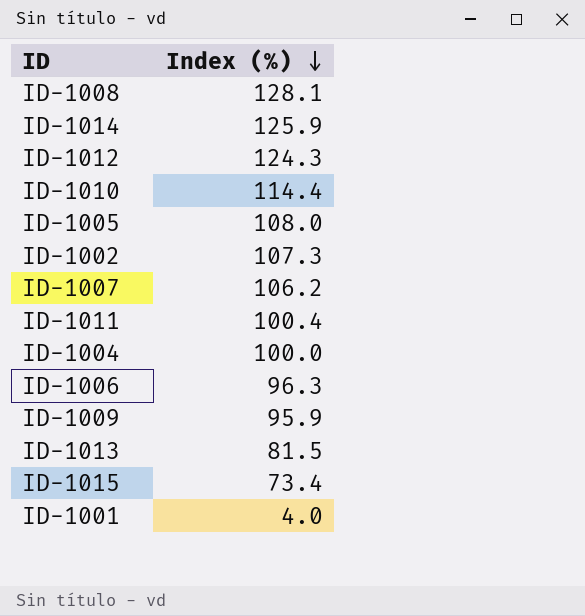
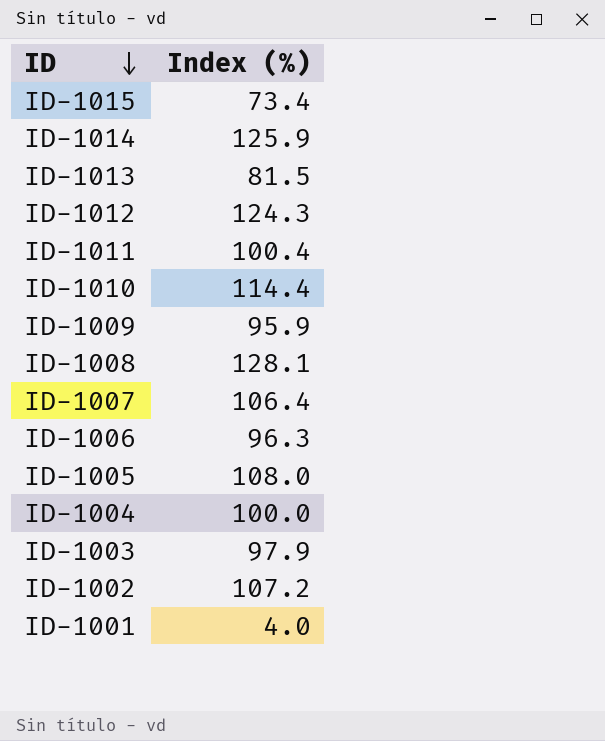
row order: Index (%) descending -> ID descending
ID-1007 | Index (%): 106.2 -> 106.4
row ID-1003: none -> 97.9
ID-1002 | Index (%): 107.3 -> 107.2

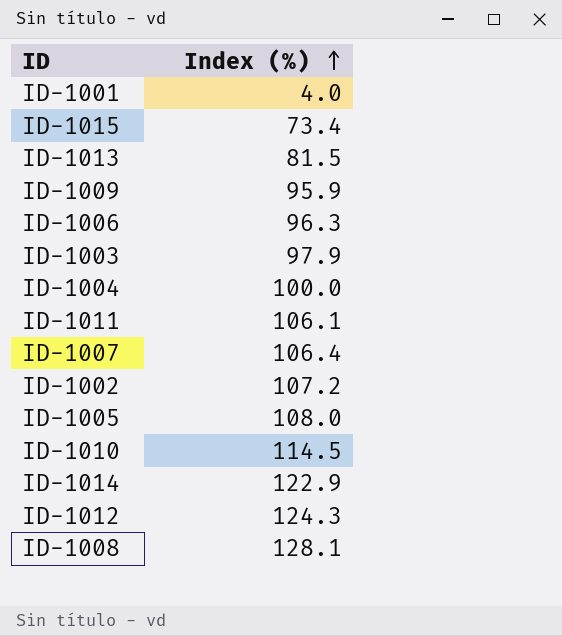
row order: ID descending -> Index (%) ascending
ID-1011 | Index (%): 100.4 -> 106.1
ID-1010 | Index (%): 114.4 -> 114.5
ID-1014 | Index (%): 125.9 -> 122.9

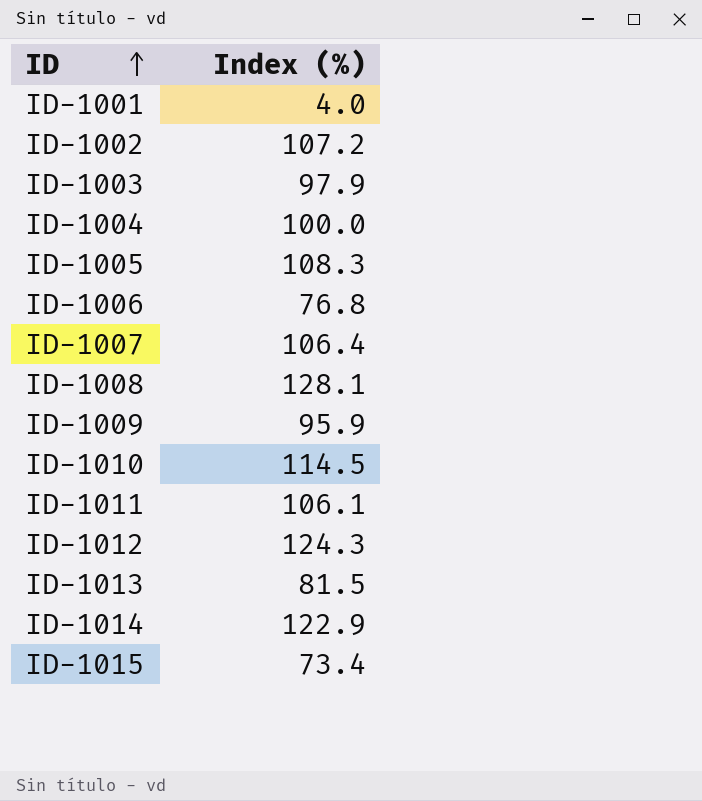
row order: Index (%) ascending -> ID ascending
ID-1005 | Index (%): 108.0 -> 108.3
ID-1006 | Index (%): 96.3 -> 76.8

